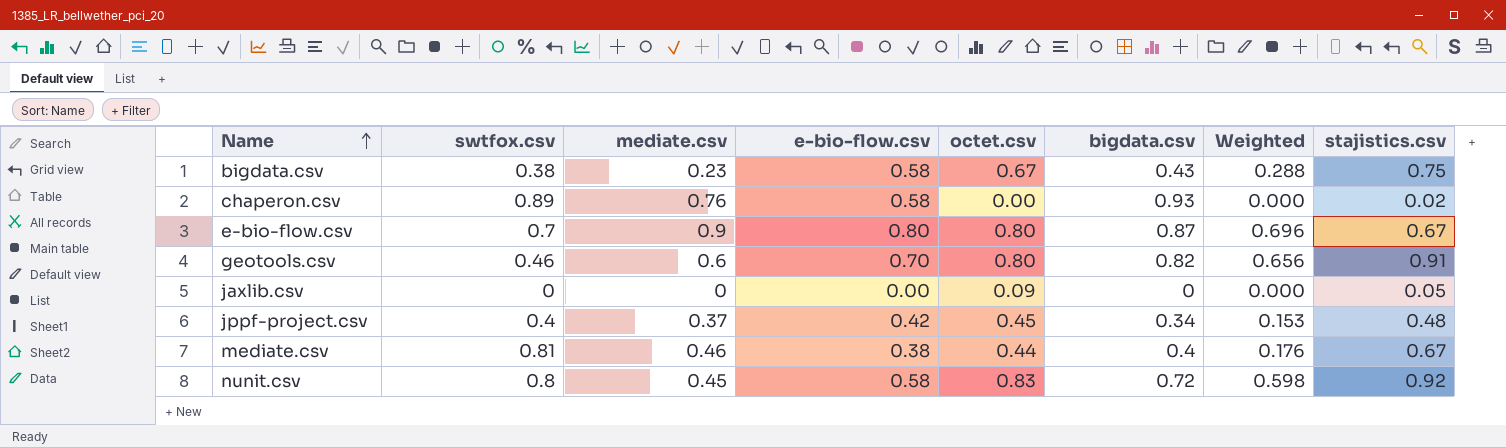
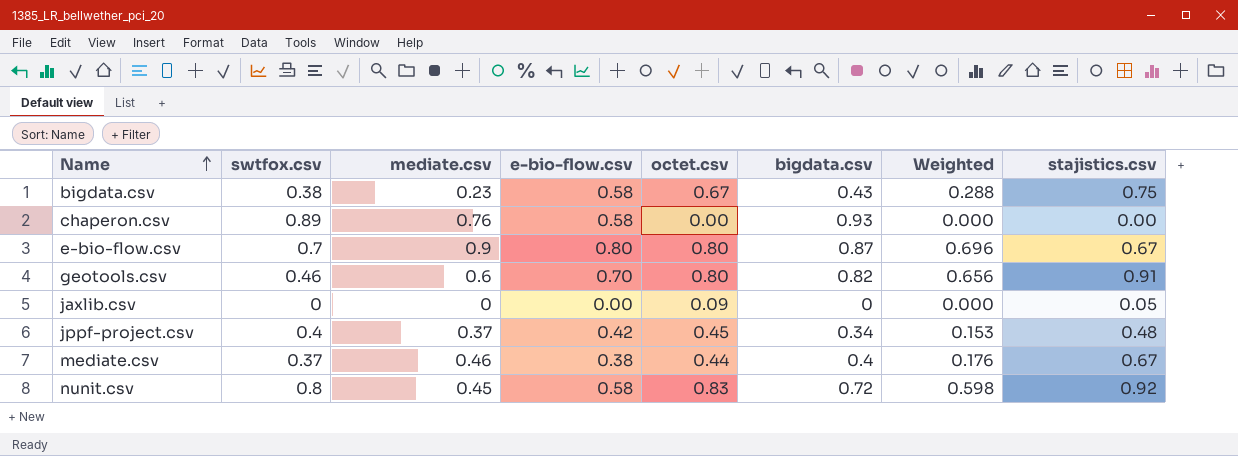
chaperon.csv | stajistics.csv: 0.02 -> 0.00
mediate.csv | swtfox.csv: 0.81 -> 0.37

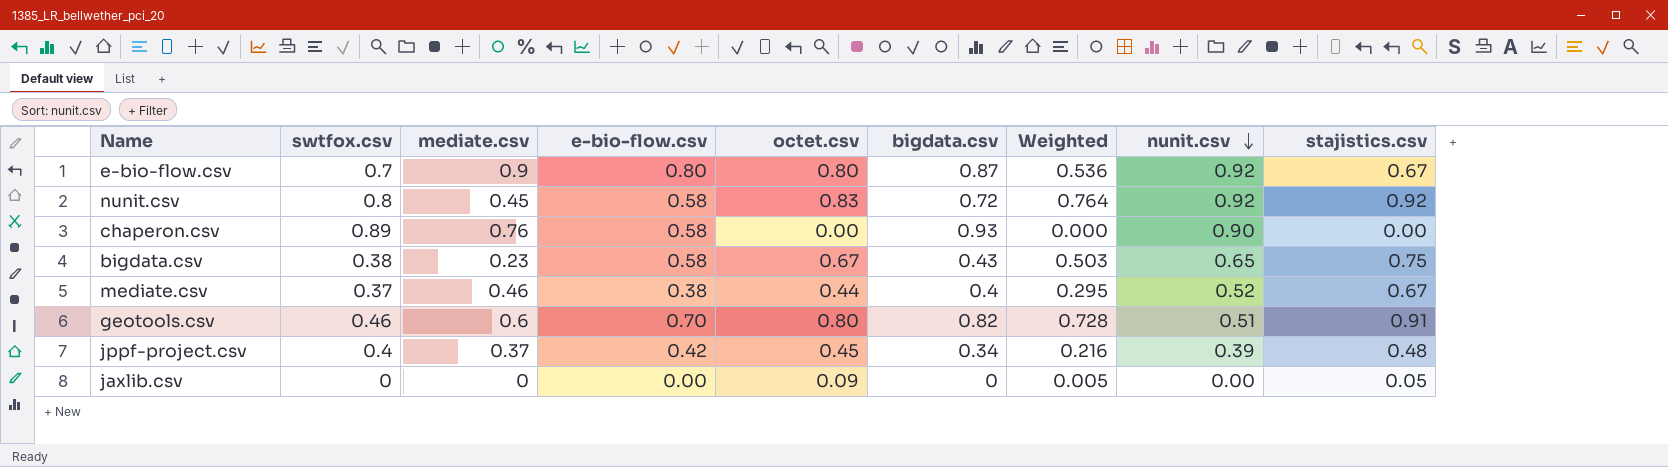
row order: Name ascending -> nunit.csv descending
column Weighted | formula: [octet.csv] * [bigdata.csv] -> [octet.csv] * [stajistics.csv]
column nunit.csv | position: none -> 8

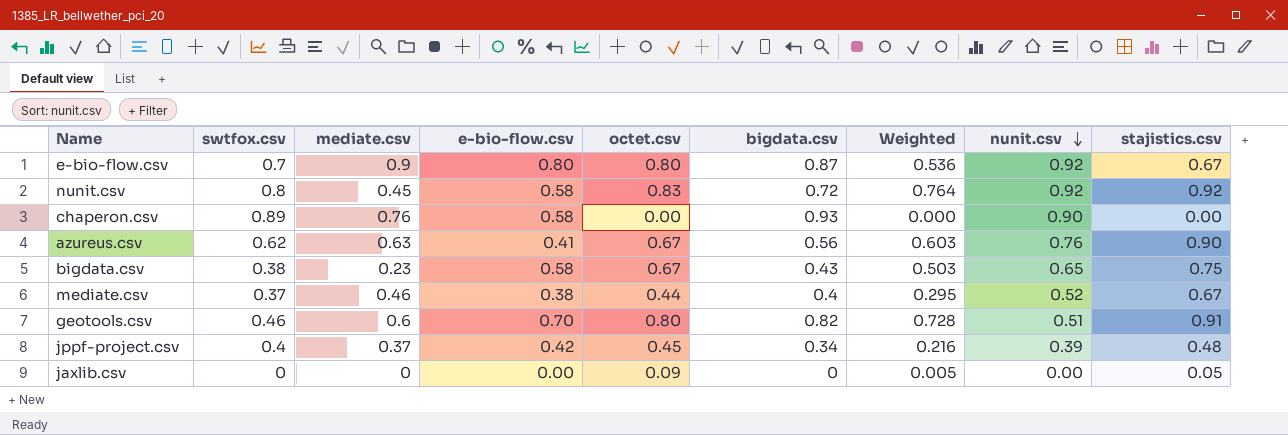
row azureus.csv: none -> 0.62 | 0.63 | 0.41 | 0.67 | 0.56 | 0.603 | 0.76 | 0.90

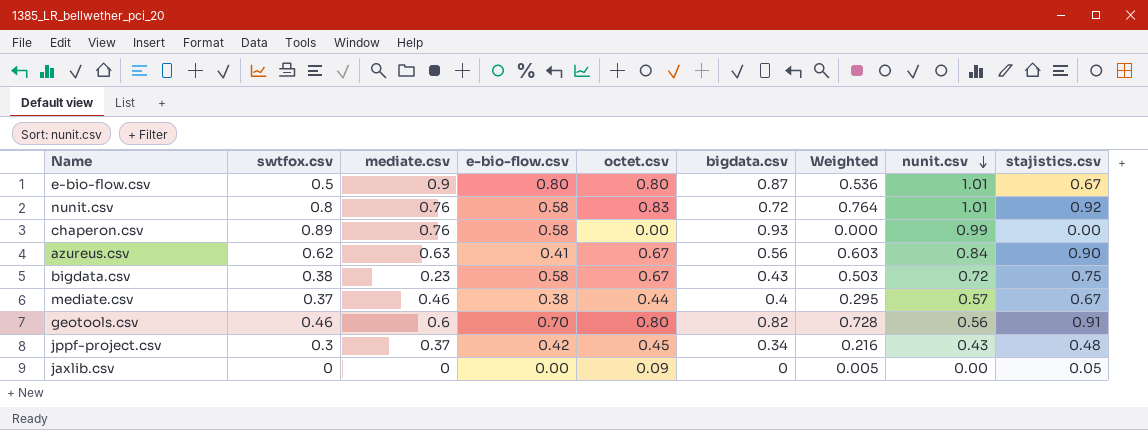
e-bio-flow.csv | swtfox.csv: 0.7 -> 0.5
e-bio-flow.csv | nunit.csv: 0.92 -> 1.01
nunit.csv | mediate.csv: 0.45 -> 0.76
nunit.csv | nunit.csv: 0.92 -> 1.01
chaperon.csv | nunit.csv: 0.90 -> 0.99
azureus.csv | nunit.csv: 0.76 -> 0.84
bigdata.csv | nunit.csv: 0.65 -> 0.72
mediate.csv | nunit.csv: 0.52 -> 0.57
geotools.csv | nunit.csv: 0.51 -> 0.56
jppf-project.csv | swtfox.csv: 0.4 -> 0.3
jppf-project.csv | nunit.csv: 0.39 -> 0.43

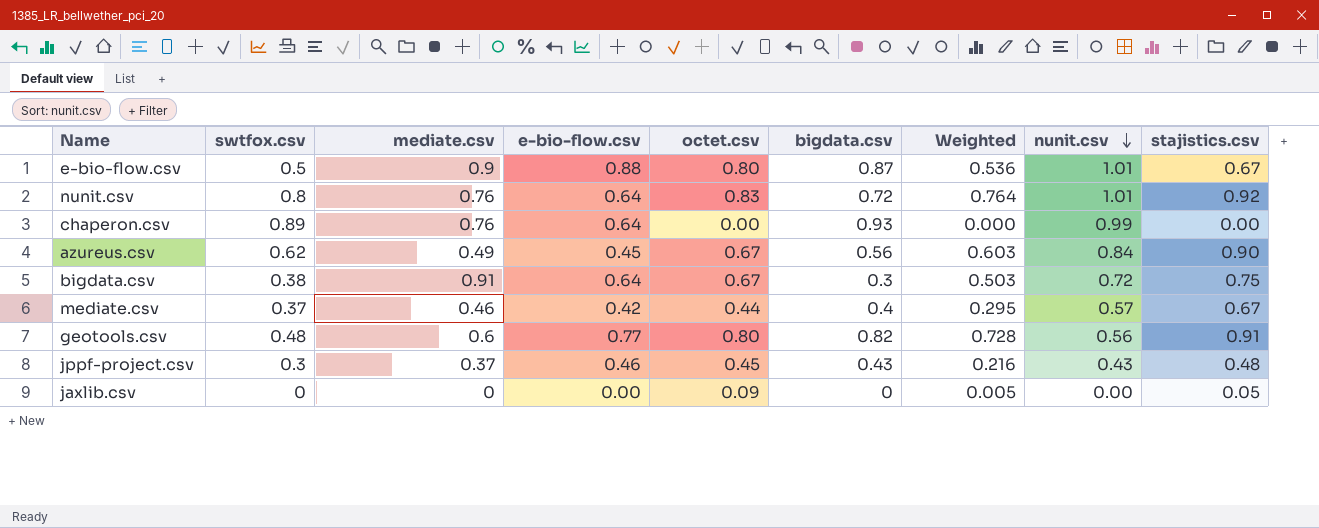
e-bio-flow.csv | e-bio-flow.csv: 0.80 -> 0.88
nunit.csv | e-bio-flow.csv: 0.58 -> 0.64
chaperon.csv | e-bio-flow.csv: 0.58 -> 0.64
azureus.csv | mediate.csv: 0.63 -> 0.49
azureus.csv | e-bio-flow.csv: 0.41 -> 0.45
bigdata.csv | mediate.csv: 0.23 -> 0.91
bigdata.csv | e-bio-flow.csv: 0.58 -> 0.64
bigdata.csv | bigdata.csv: 0.43 -> 0.3
mediate.csv | e-bio-flow.csv: 0.38 -> 0.42
geotools.csv | swtfox.csv: 0.46 -> 0.48
geotools.csv | e-bio-flow.csv: 0.70 -> 0.77
jppf-project.csv | e-bio-flow.csv: 0.42 -> 0.46
jppf-project.csv | bigdata.csv: 0.34 -> 0.43

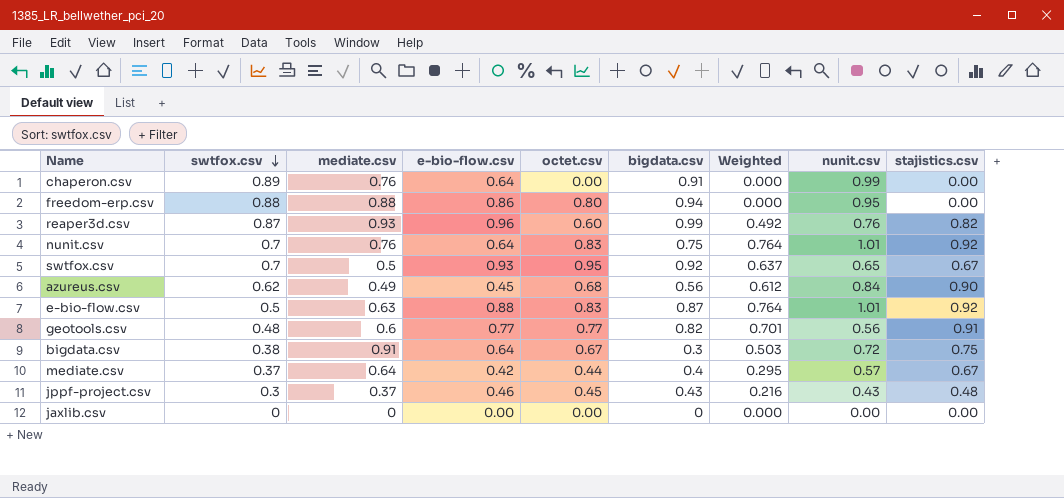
row order: nunit.csv descending -> swtfox.csv descending
chaperon.csv | bigdata.csv: 0.93 -> 0.91
row freedom-erp.csv: none -> 0.88 | 0.88 | 0.86 | 0.80 | 0.94 | 0.000 | 0.95 | 0.00
row reaper3d.csv: none -> 0.87 | 0.93 | 0.96 | 0.60 | 0.99 | 0.492 | 0.76 | 0.82
nunit.csv | swtfox.csv: 0.8 -> 0.7
nunit.csv | bigdata.csv: 0.72 -> 0.75
row swtfox.csv: none -> 0.7 | 0.5 | 0.93 | 0.95 | 0.92 | 0.637 | 0.65 | 0.67
azureus.csv | octet.csv: 0.67 -> 0.68
azureus.csv | Weighted: 0.603 -> 0.612
e-bio-flow.csv | mediate.csv: 0.9 -> 0.63
e-bio-flow.csv | octet.csv: 0.80 -> 0.83
e-bio-flow.csv | Weighted: 0.536 -> 0.764
e-bio-flow.csv | stajistics.csv: 0.67 -> 0.92
geotools.csv | octet.csv: 0.80 -> 0.77
geotools.csv | Weighted: 0.728 -> 0.701
mediate.csv | mediate.csv: 0.46 -> 0.64
jaxlib.csv | octet.csv: 0.09 -> 0.00
jaxlib.csv | Weighted: 0.005 -> 0.000
jaxlib.csv | stajistics.csv: 0.05 -> 0.00

